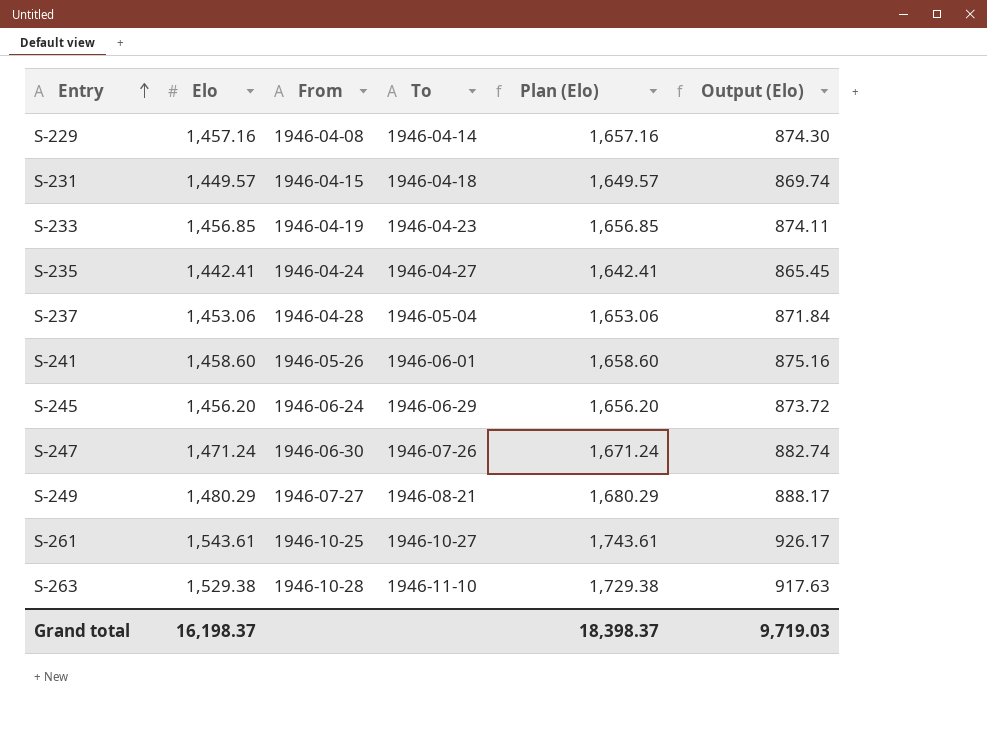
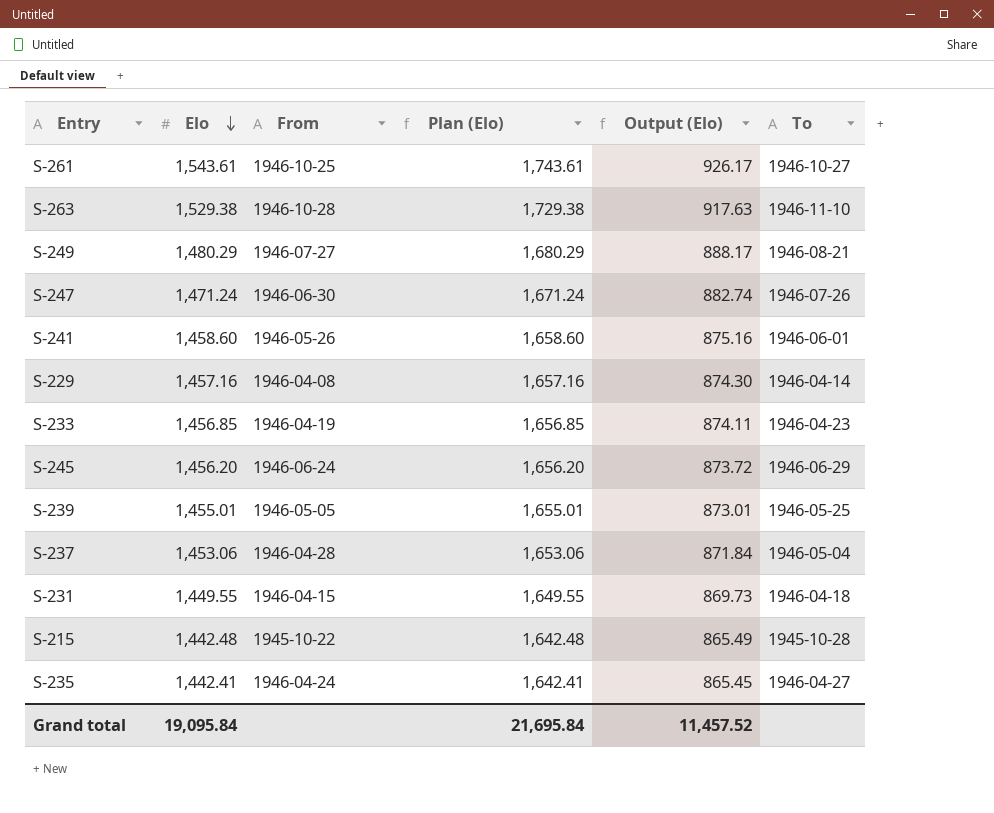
row order: Entry ascending -> Elo descending
column To | position: 4 -> 6
row S-239: none -> 1,455.01 | 1946-05-05 | 1,655.01 | 873.01 | 1946-05-25
S-231 | Elo: 1,449.57 -> 1,449.55
S-231 | Plan (Elo): 1,649.57 -> 1,649.55
S-231 | Output (Elo): 869.74 -> 869.73
row S-215: none -> 1,442.48 | 1945-10-22 | 1,642.48 | 865.49 | 1945-10-28
Grand total | Elo: 16,198.37 -> 19,095.84
Grand total | Plan (Elo): 18,398.37 -> 21,695.84
Grand total | Output (Elo): 9,719.03 -> 11,457.52

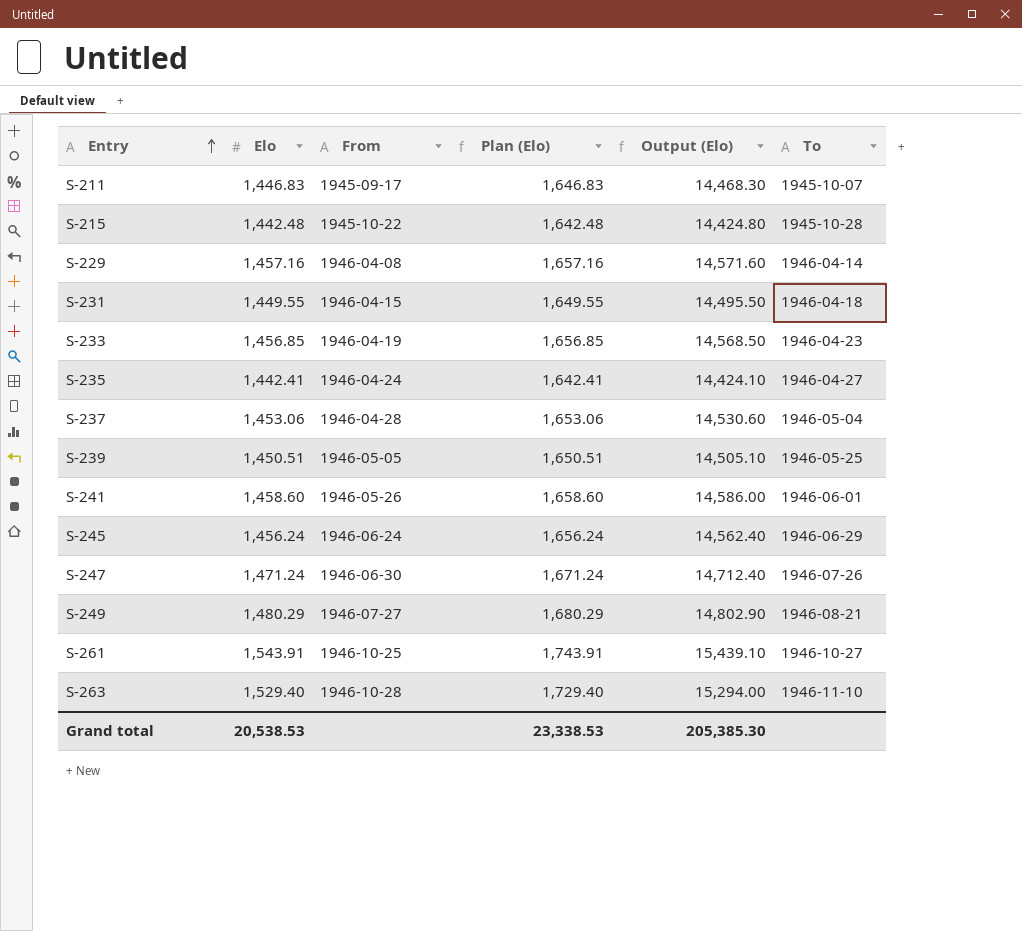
row order: Elo descending -> Entry ascending
column Output (Elo) | formula: [Elo] * 0.6 -> [Elo] * 10
row S-211: none -> 1,446.83 | 1945-09-17 | 1,646.83 | 14,468.30 | 1945-10-07
S-239 | Elo: 1,455.01 -> 1,450.51
S-239 | Plan (Elo): 1,655.01 -> 1,650.51
S-245 | Elo: 1,456.20 -> 1,456.24
S-245 | Plan (Elo): 1,656.20 -> 1,656.24
S-261 | Elo: 1,543.61 -> 1,543.91
S-261 | Plan (Elo): 1,743.61 -> 1,743.91
S-263 | Elo: 1,529.38 -> 1,529.40
S-263 | Plan (Elo): 1,729.38 -> 1,729.40
Grand total | Elo: 19,095.84 -> 20,538.53
Grand total | Plan (Elo): 21,695.84 -> 23,338.53
Grand total | Output (Elo): 11,457.52 -> 205,385.30

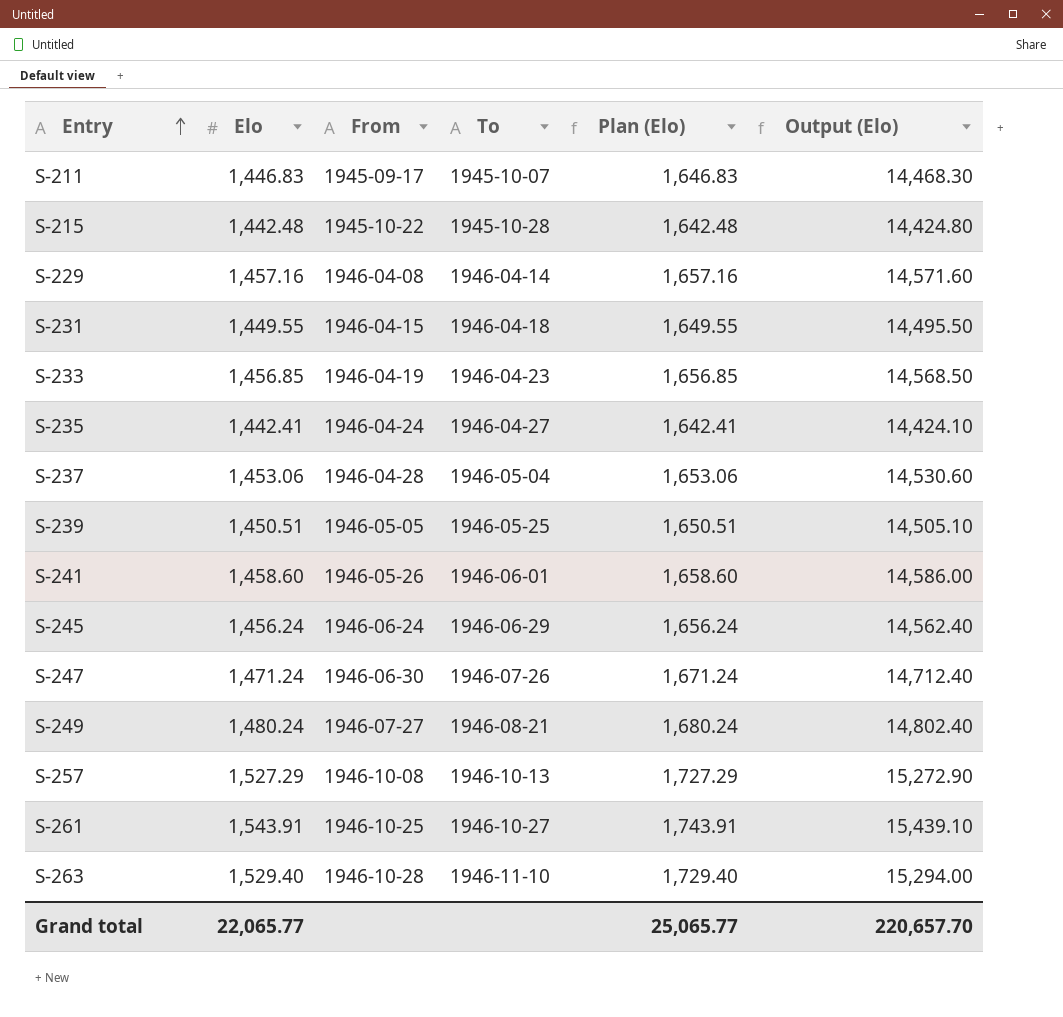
column To | position: 6 -> 4
S-249 | Elo: 1,480.29 -> 1,480.24
S-249 | Plan (Elo): 1,680.29 -> 1,680.24
S-249 | Output (Elo): 14,802.90 -> 14,802.40
row S-257: none -> 1,527.29 | 1946-10-08 | 1946-10-13 | 1,727.29 | 15,272.90
Grand total | Elo: 20,538.53 -> 22,065.77
Grand total | Plan (Elo): 23,338.53 -> 25,065.77
Grand total | Output (Elo): 205,385.30 -> 220,657.70

